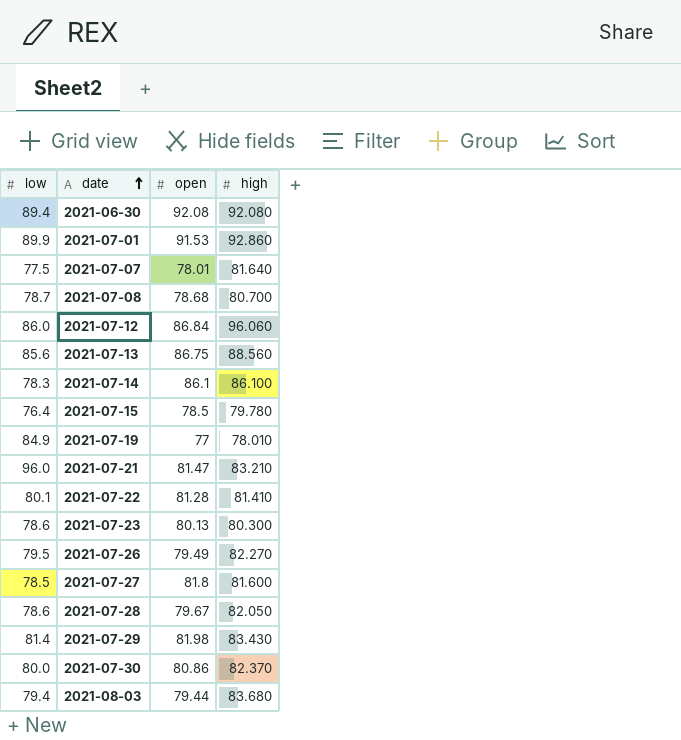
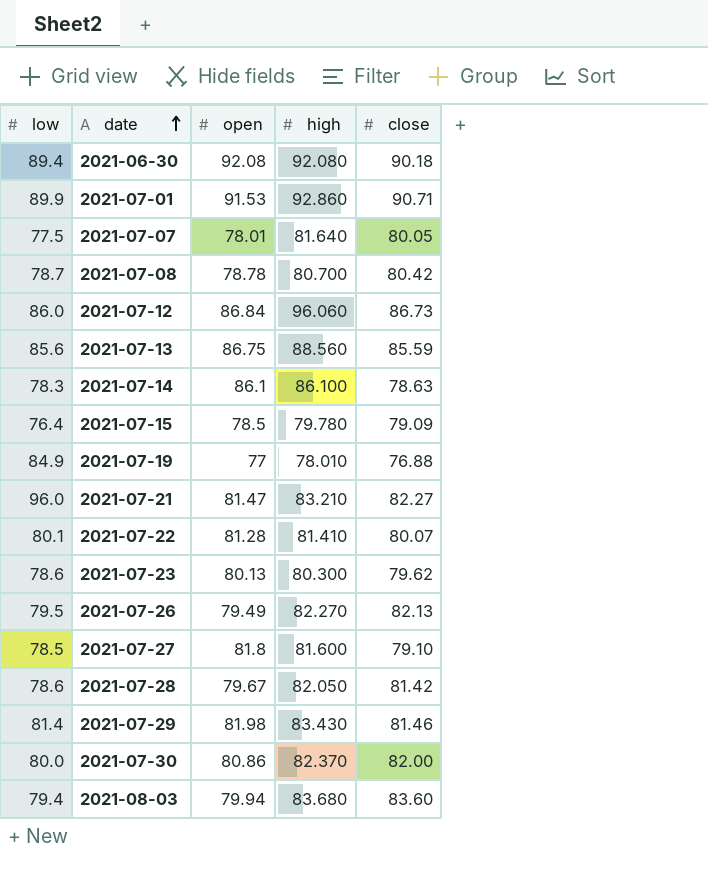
column close | position: none -> 5
2021-07-08 | open: 78.68 -> 78.78
2021-08-03 | open: 79.44 -> 79.94

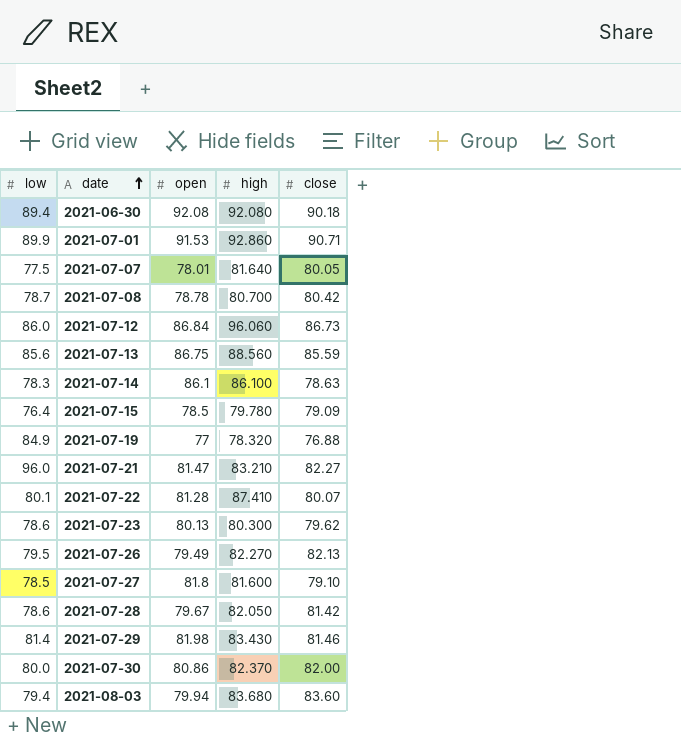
2021-07-19 | high: 78.010 -> 78.320
2021-07-22 | high: 81.410 -> 87.410

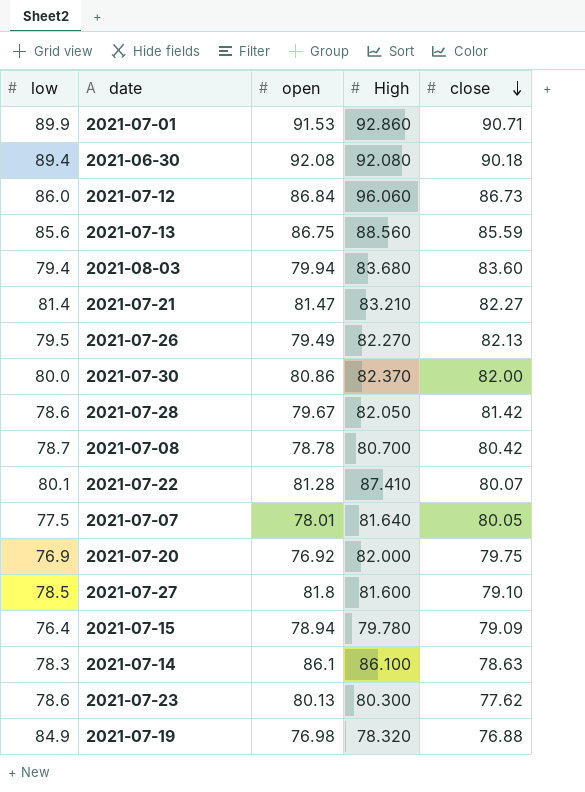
row order: date ascending -> close descending
column name: high -> High
row 2021-07-29: 81.4 | 81.98 | 83.430 | 81.46 -> none
2021-07-21 | low: 96.0 -> 81.4
row 2021-07-20: none -> 76.9 | 76.92 | 82.000 | 79.75
2021-07-15 | open: 78.5 -> 78.94
2021-07-23 | close: 79.62 -> 77.62
2021-07-19 | open: 77 -> 76.98

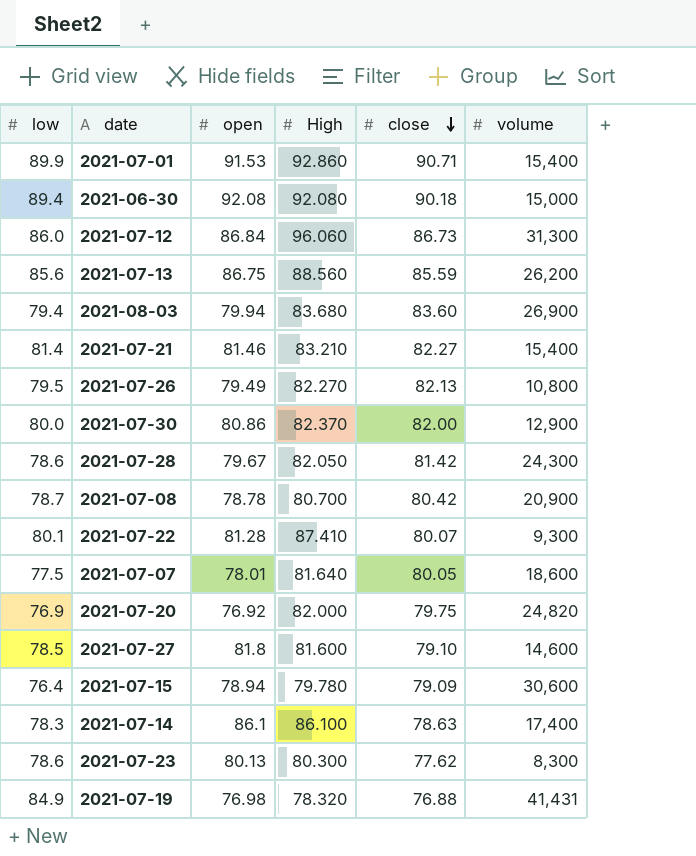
column volume | position: none -> 6
2021-07-21 | open: 81.47 -> 81.46

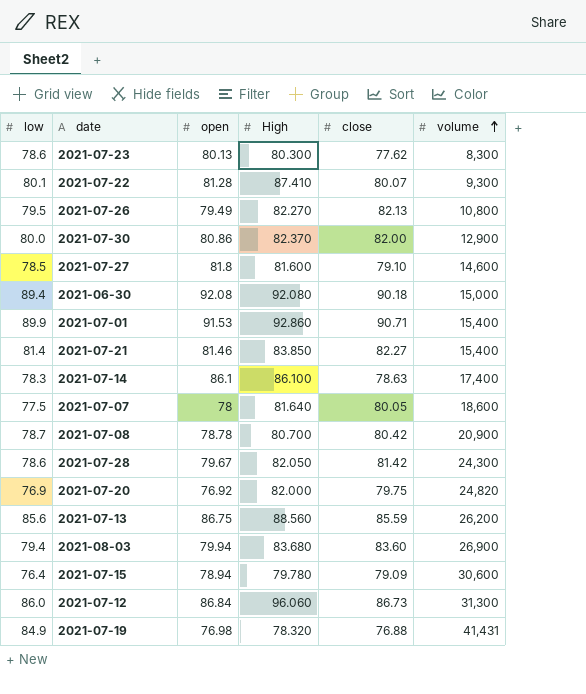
row order: close descending -> volume ascending
2021-07-21 | High: 83.210 -> 83.850
2021-07-07 | open: 78.01 -> 78

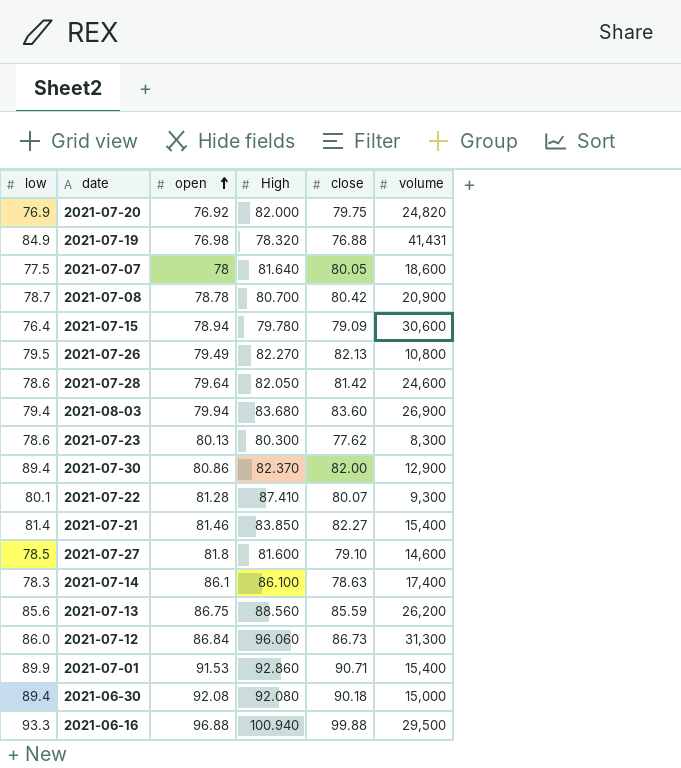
row order: volume ascending -> open ascending
2021-07-28 | open: 79.67 -> 79.64
2021-07-28 | volume: 24,300 -> 24,600
2021-07-30 | low: 80.0 -> 89.4
row 2021-06-16: none -> 93.3 | 96.88 | 100.940 | 99.88 | 29,500

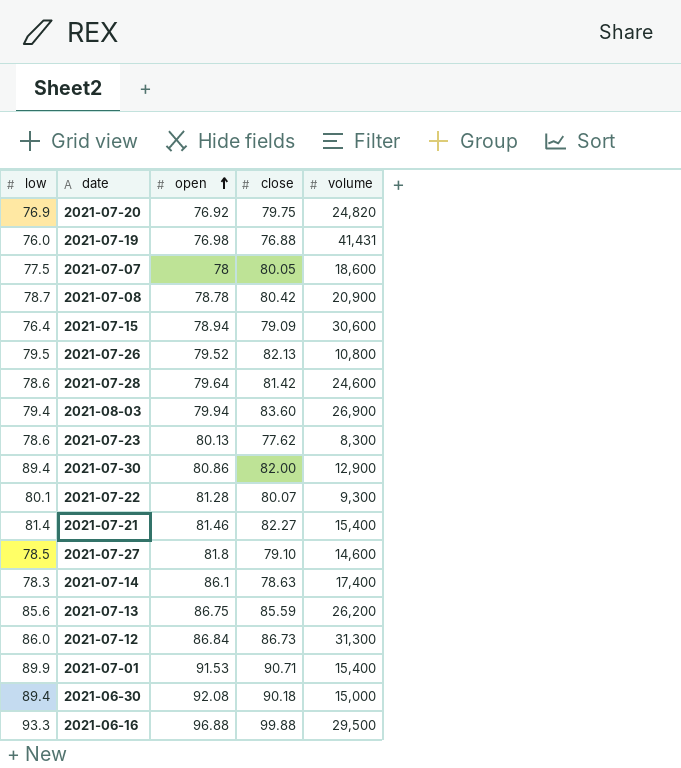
column High | position: 4 -> none
2021-07-19 | low: 84.9 -> 76.0
2021-07-26 | open: 79.49 -> 79.52

